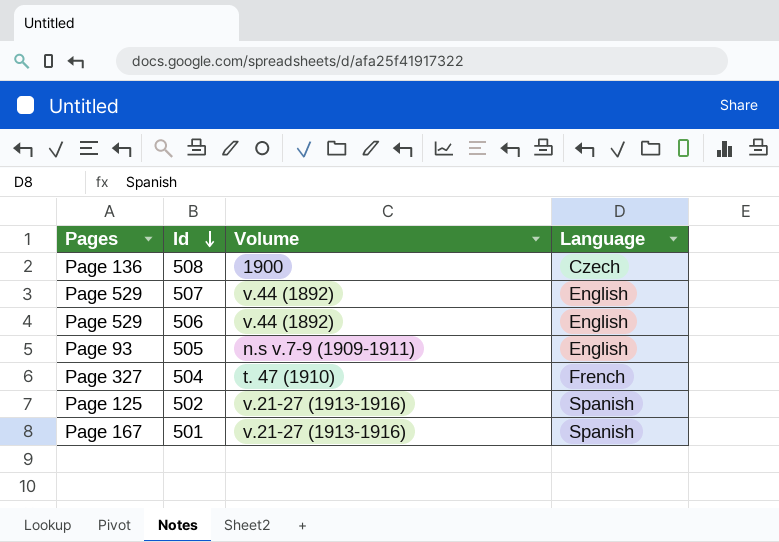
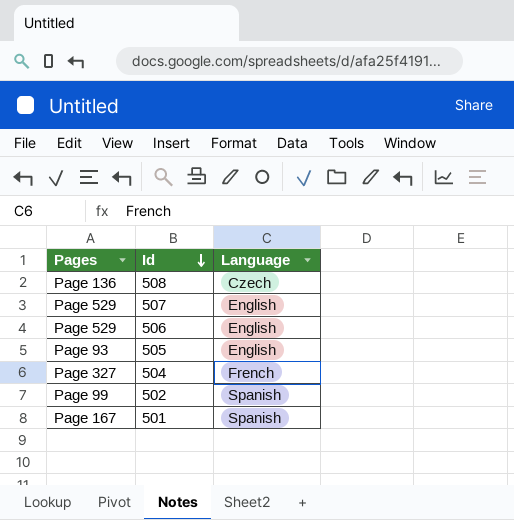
column Volume | position: 3 -> none
502 | Pages: Page 125 -> Page 99

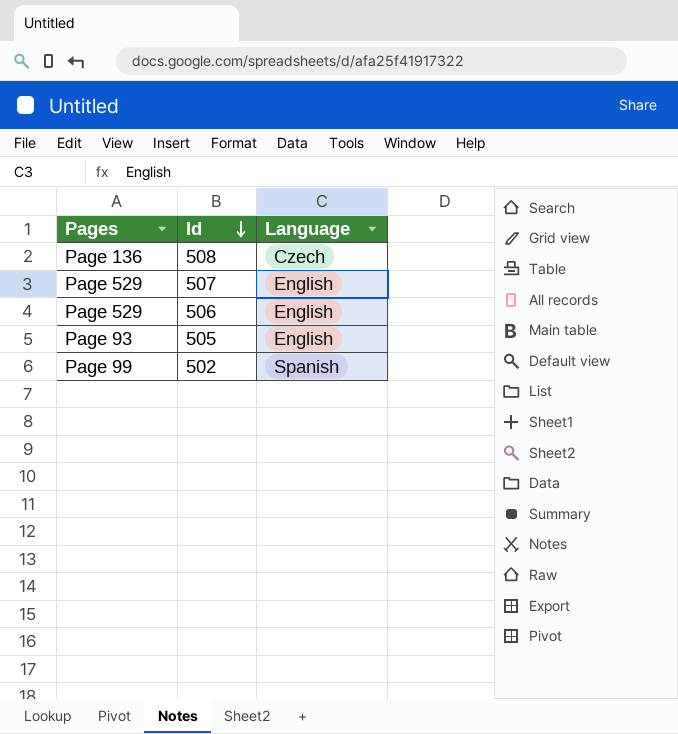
row 504: Page 327 | French -> none
row 501: Page 167 | Spanish -> none

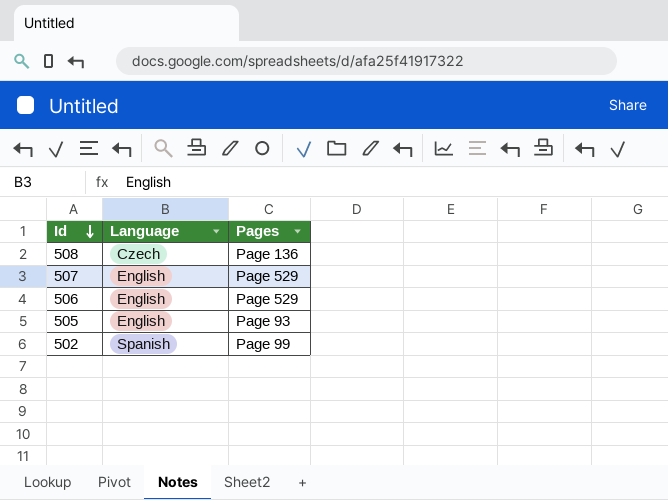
column Pages | position: 1 -> 3

